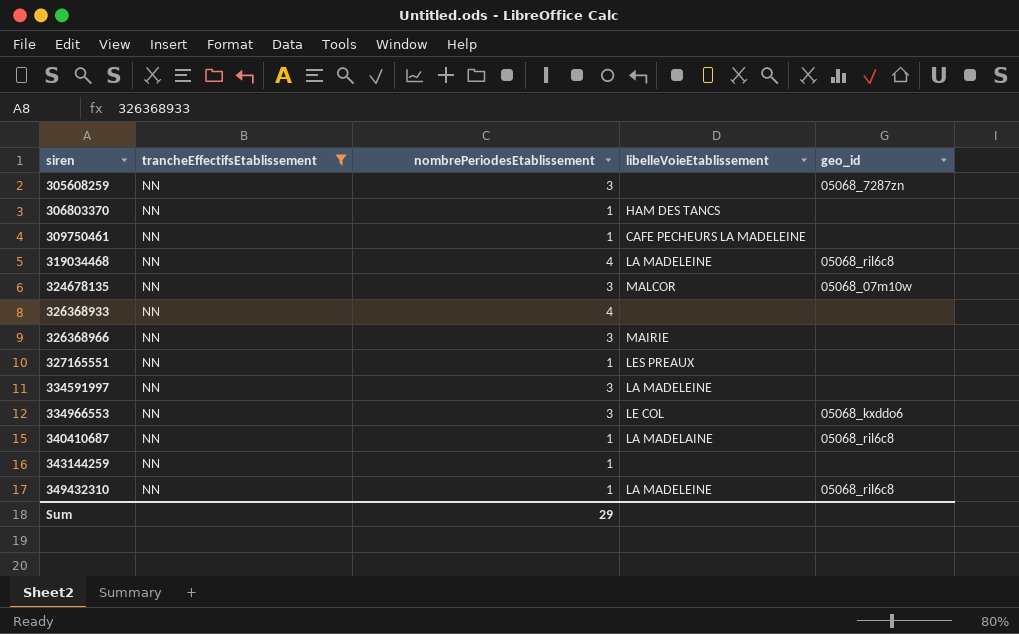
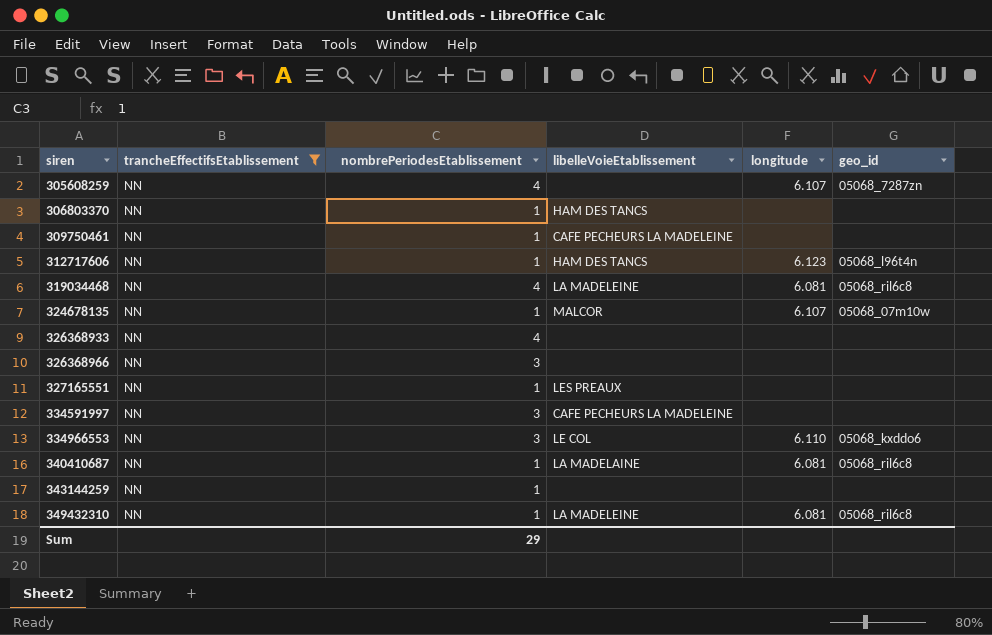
column longitude | position: none -> 5
305608259 | nombrePeriodesEtablissement: 3 -> 4
row 312717606: none -> NN | 1 | HAM DES TANCS | 6.123 | 05068_l96t4n
324678135 | nombrePeriodesEtablissement: 3 -> 1
326368966 | libelleVoieEtablissement: MAIRIE -> none
334591997 | libelleVoieEtablissement: LA MADELEINE -> CAFE PECHEURS LA MADELEINE

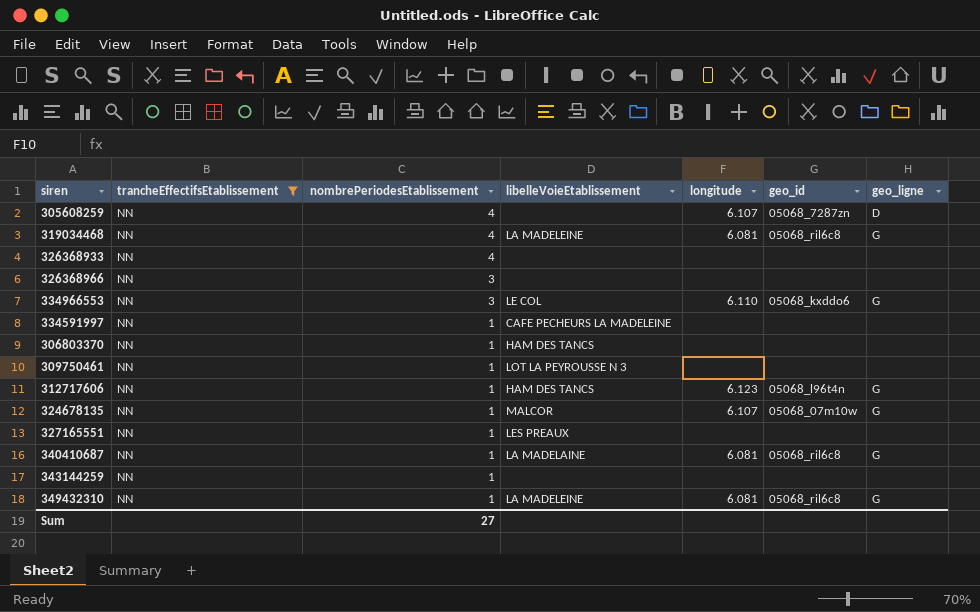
row order: siren ascending -> nombrePeriodesEtablissement descending
column geo_ligne | position: none -> 7
334591997 | nombrePeriodesEtablissement: 3 -> 1
309750461 | libelleVoieEtablissement: CAFE PECHEURS LA MADELEINE -> LOT LA PEYROUSSE N 3
Sum | nombrePeriodesEtablissement: 29 -> 27

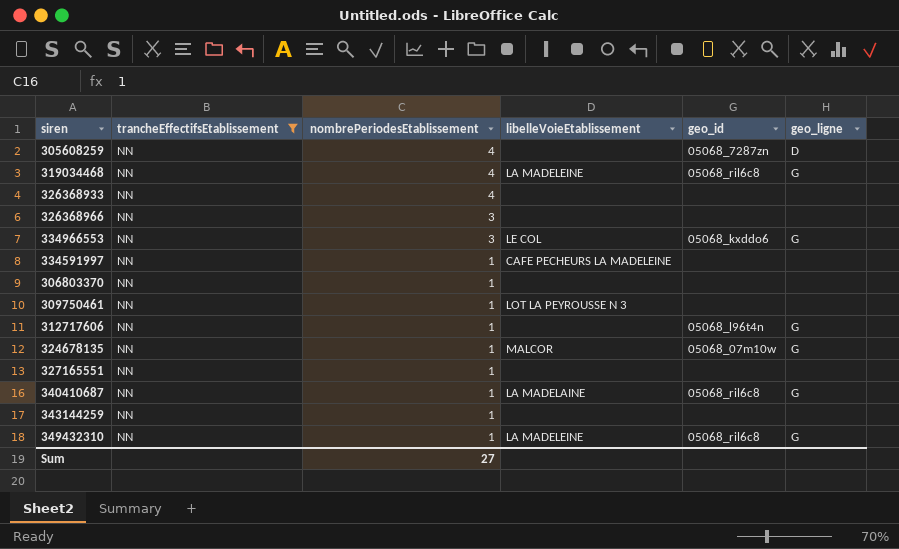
column longitude | position: 5 -> none
306803370 | libelleVoieEtablissement: HAM DES TANCS -> none
312717606 | libelleVoieEtablissement: HAM DES TANCS -> none
327165551 | libelleVoieEtablissement: LES PREAUX -> none

